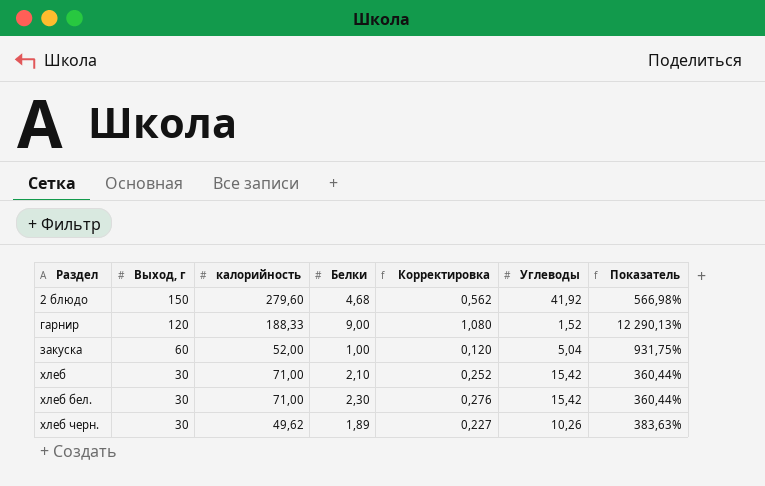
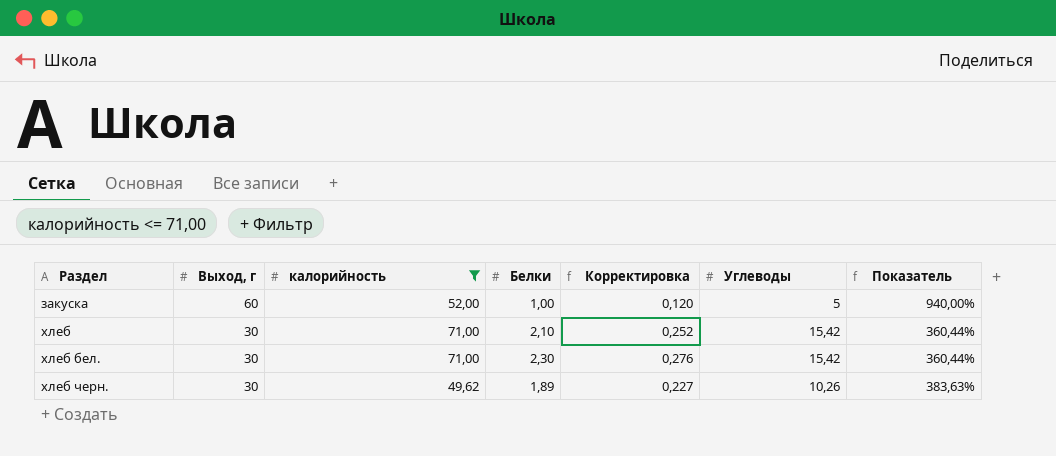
filter: none -> калорийность <= 71,00
закуска | Углеводы: 5,04 -> 5
закуска | Показатель: 931,75% -> 940,00%

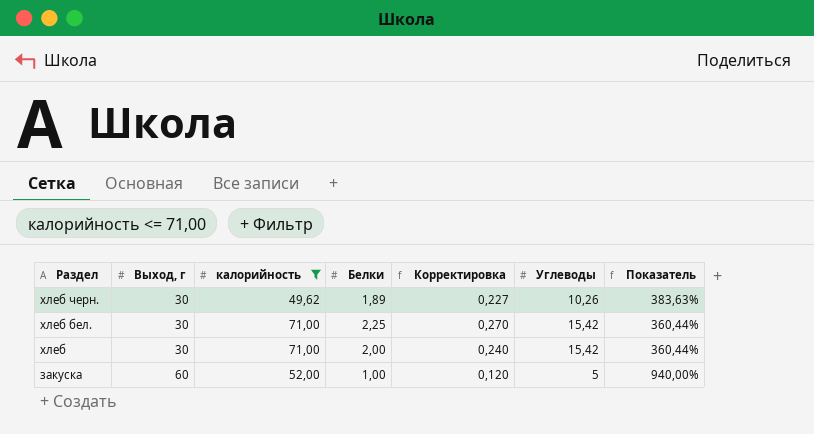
row order: Раздел ascending -> Раздел descending
хлеб бел. | Белки: 2,30 -> 2,25
хлеб бел. | Корректировка: 0,276 -> 0,270
хлеб | Белки: 2,10 -> 2,00
хлеб | Корректировка: 0,252 -> 0,240

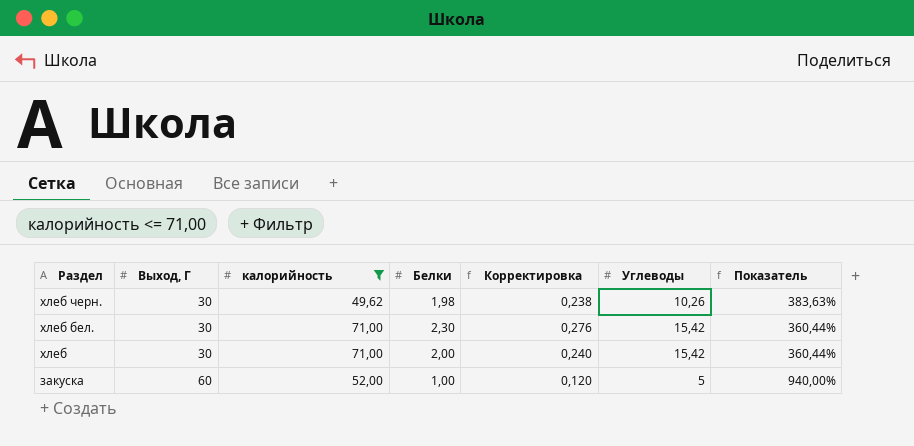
column name: Выход, г -> Выход, Г
хлеб черн. | Белки: 1,89 -> 1,98
хлеб черн. | Корректировка: 0,227 -> 0,238
хлеб бел. | Белки: 2,25 -> 2,30
хлеб бел. | Корректировка: 0,270 -> 0,276

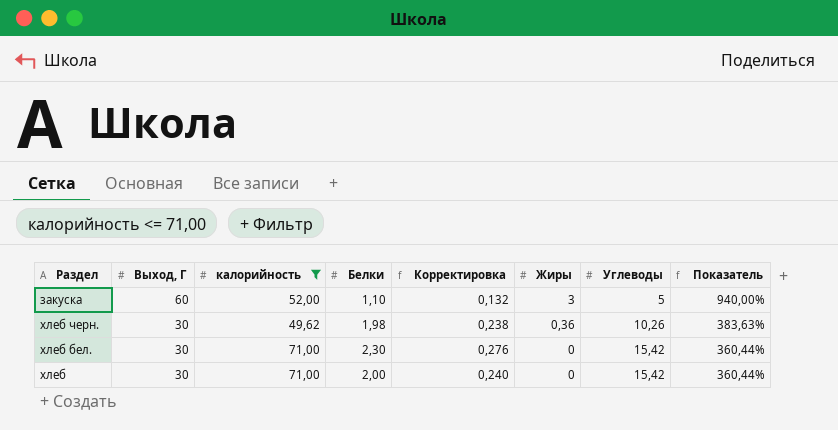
row order: Раздел descending -> Выход, Г descending
column Жиры | position: none -> 6
закуска | Белки: 1,00 -> 1,10
закуска | Корректировка: 0,120 -> 0,132

